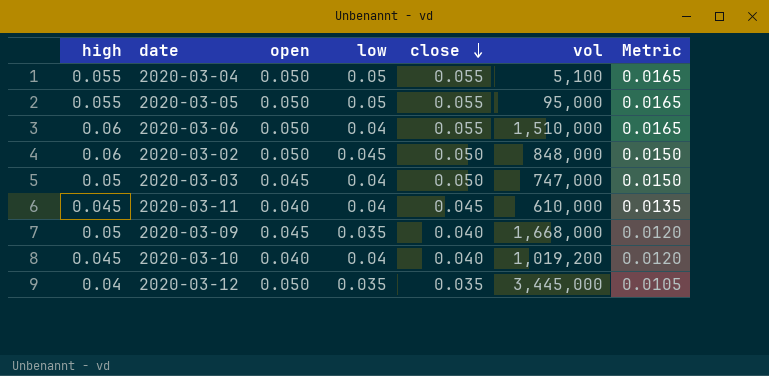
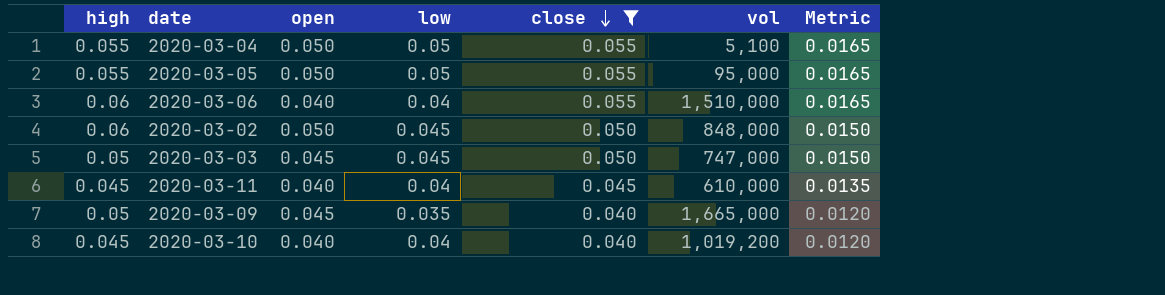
filter: none -> close != 0.035
2020-03-06 | open: 0.050 -> 0.040
2020-03-03 | low: 0.04 -> 0.045
2020-03-09 | vol: 1,668,000 -> 1,665,000

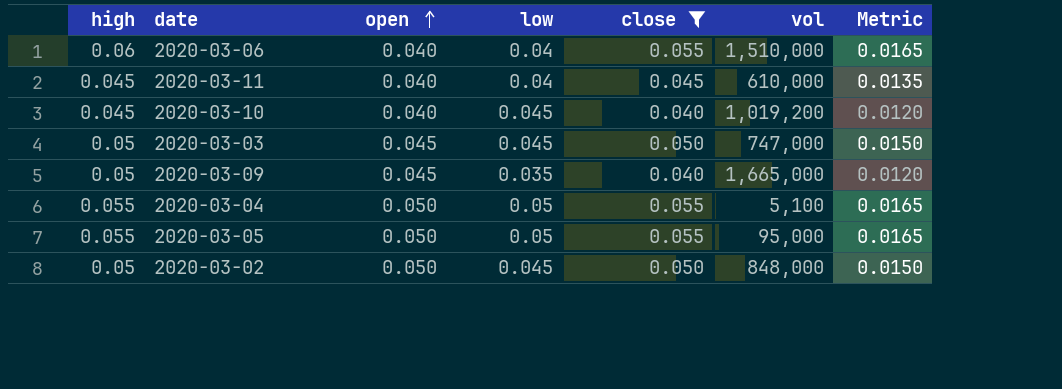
row order: close descending -> open ascending
2020-03-10 | low: 0.04 -> 0.045
2020-03-02 | high: 0.06 -> 0.05

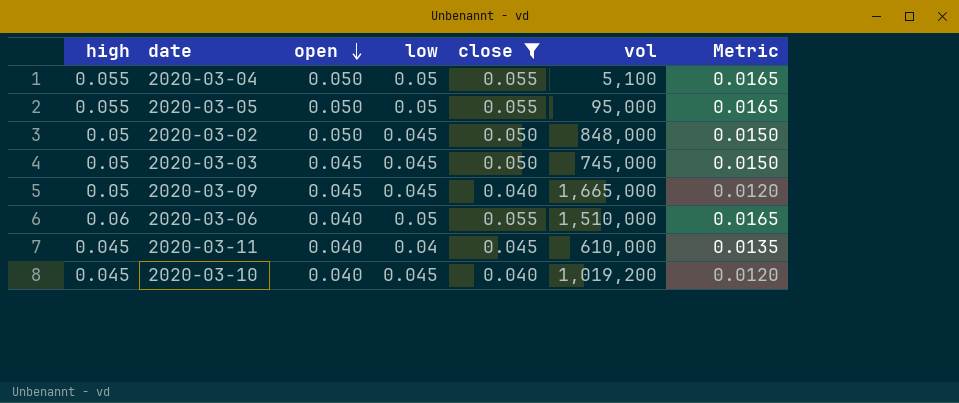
row order: open ascending -> open descending
2020-03-03 | vol: 747,000 -> 745,000
2020-03-09 | low: 0.035 -> 0.045
2020-03-06 | low: 0.04 -> 0.05

